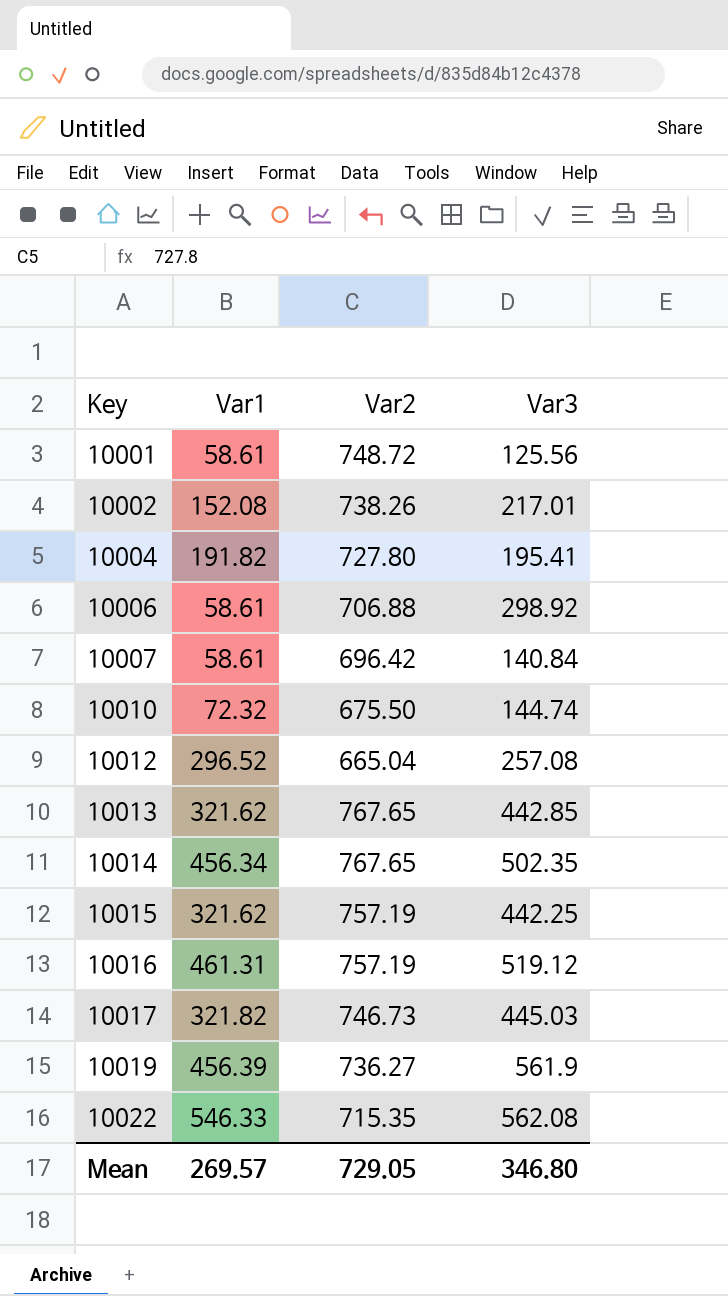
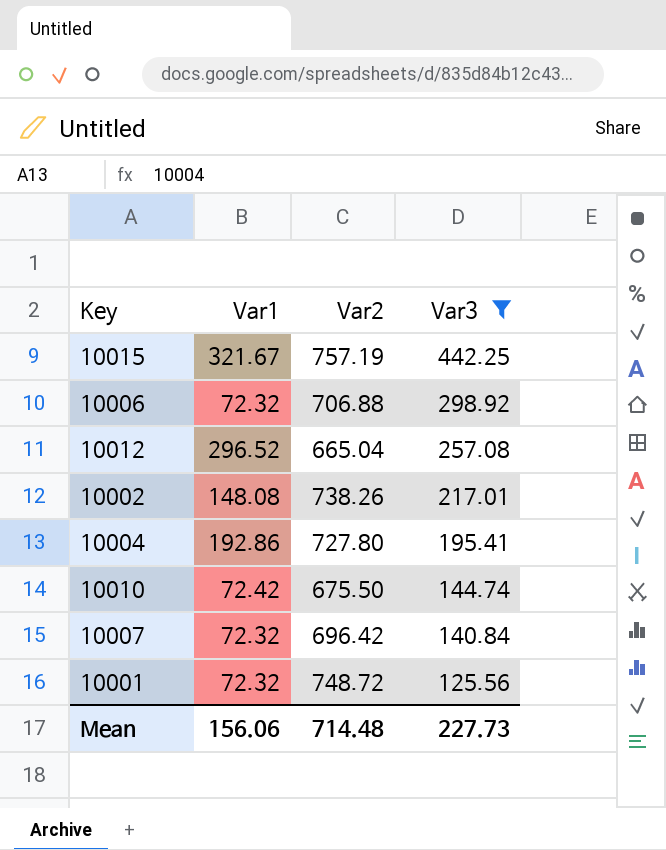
filter: none -> Var3 <= 442.25
row order: Key ascending -> Var3 descending
10015 | Var1: 321.62 -> 321.67
10006 | Var1: 58.61 -> 72.32
10002 | Var1: 152.08 -> 148.08
10004 | Var1: 191.82 -> 192.86
10010 | Var1: 72.32 -> 72.42
10007 | Var1: 58.61 -> 72.32
10001 | Var1: 58.61 -> 72.32
Mean | Var1: 269.57 -> 156.06
Mean | Var2: 729.05 -> 714.48
Mean | Var3: 346.80 -> 227.73

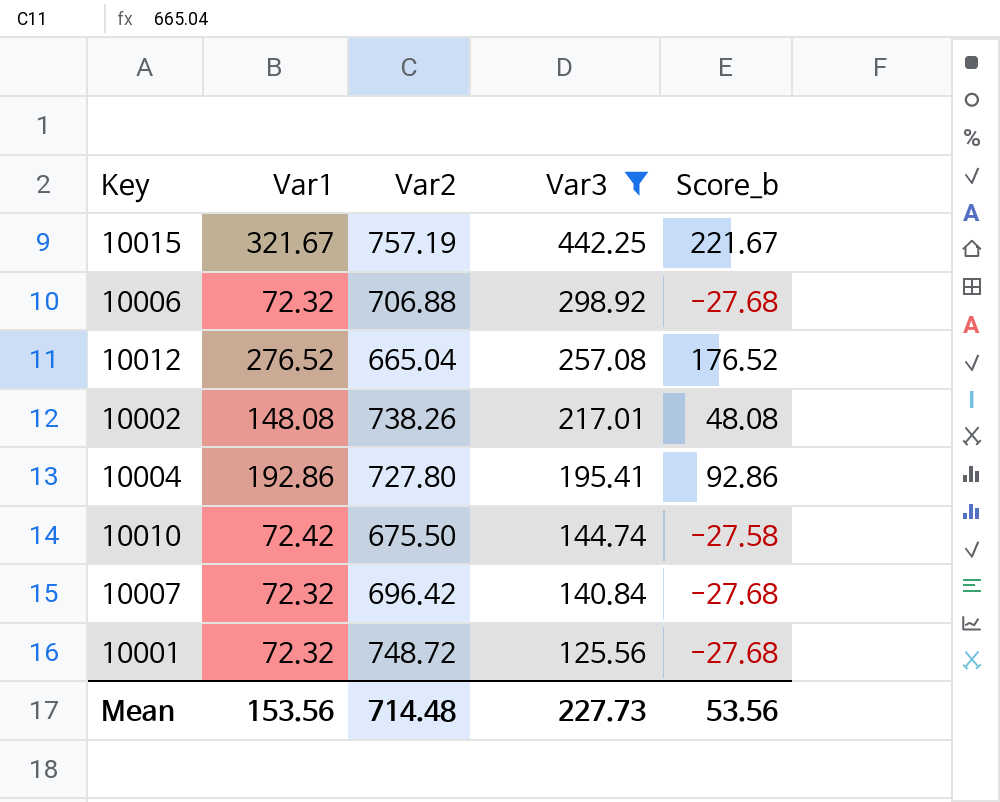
column Score_b | formula: none -> [Var1] - 100
10012 | Var1: 296.52 -> 276.52
Mean | Var1: 156.06 -> 153.56

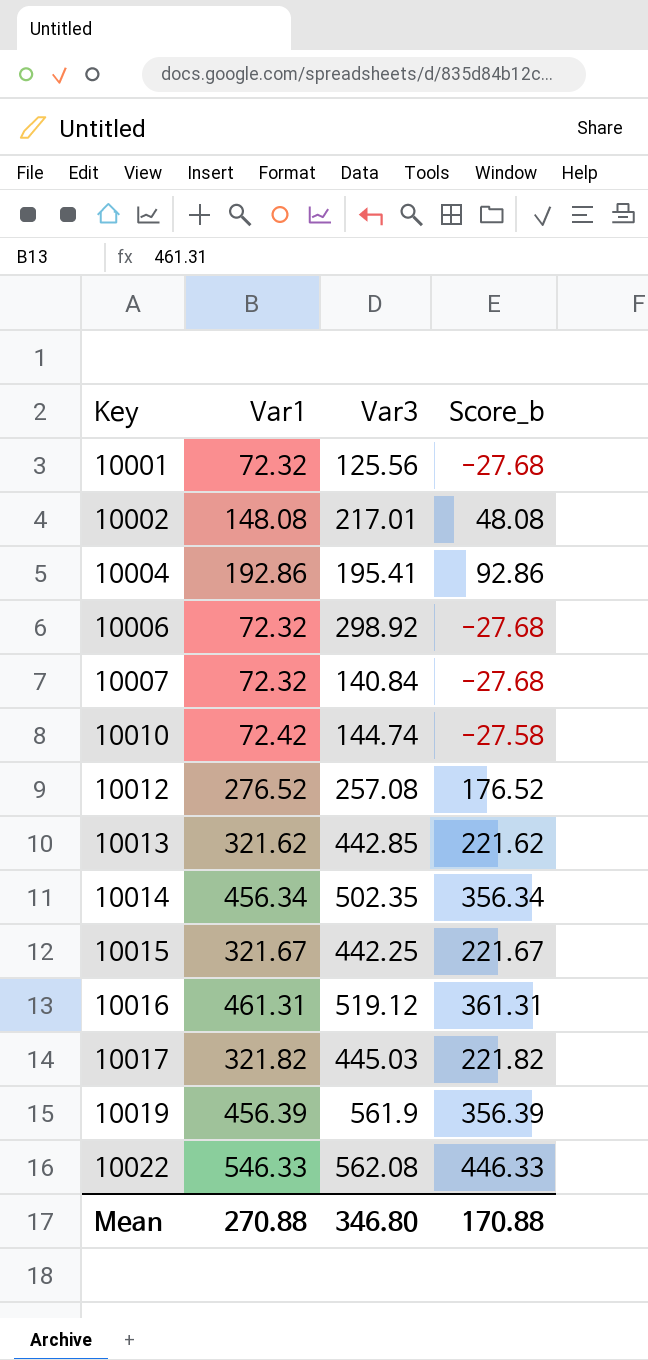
filter: Var3 <= 442.25 -> none
row order: Var3 descending -> Key ascending
column Var2 | position: 3 -> none
Mean | Var1: 153.56 -> 270.88
Mean | Var3: 227.73 -> 346.80
Mean | Score_b: 53.56 -> 170.88

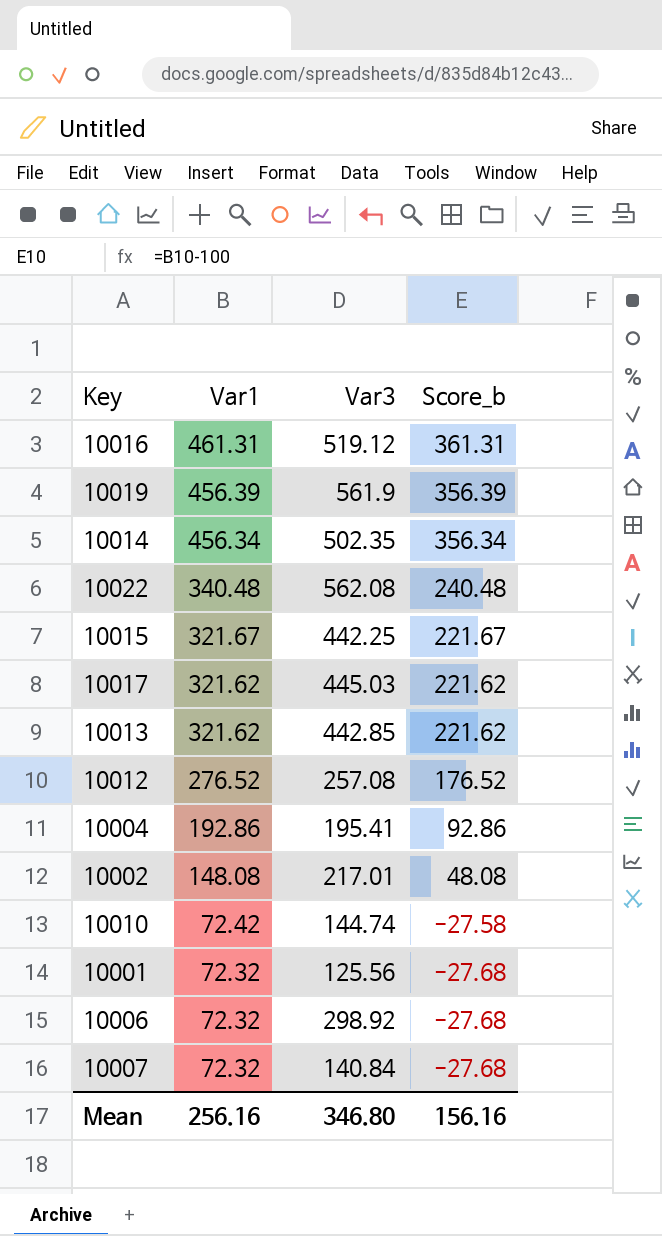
row order: Key ascending -> Var1 descending
10022 | Var1: 546.33 -> 340.48
10022 | Score_b: 446.33 -> 240.48
10017 | Var1: 321.82 -> 321.62
10017 | Score_b: 221.82 -> 221.62
Mean | Var1: 270.88 -> 256.16
Mean | Score_b: 170.88 -> 156.16

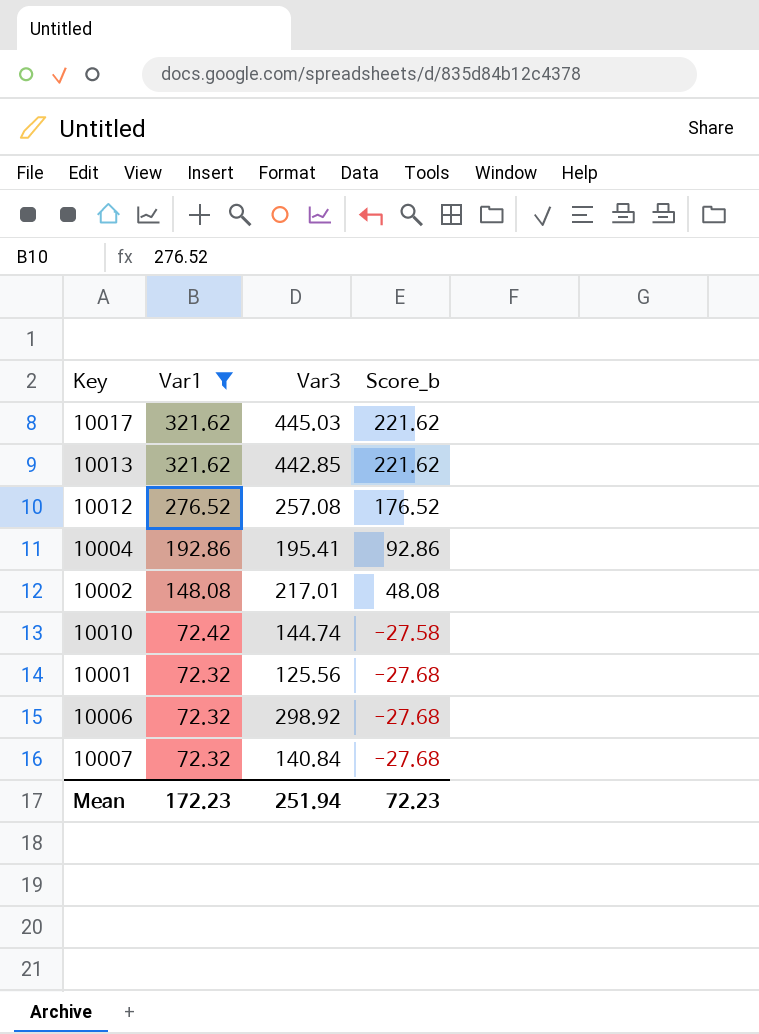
filter: none -> Var1 <= 321.62
Mean | Var1: 256.16 -> 172.23
Mean | Var3: 346.80 -> 251.94
Mean | Score_b: 156.16 -> 72.23

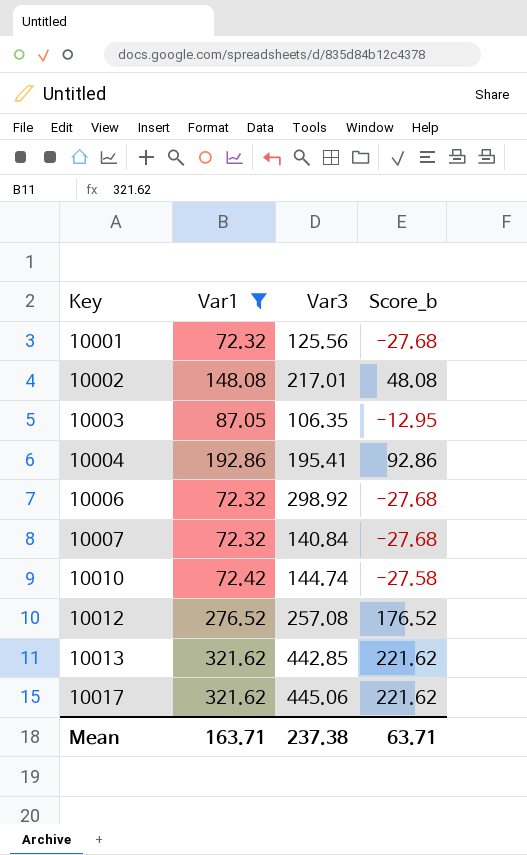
row order: Var1 descending -> Key ascending
row 10003: none -> 87.05 | 106.35 | -12.95
10017 | Var3: 445.03 -> 445.06
Mean | Var1: 172.23 -> 163.71
Mean | Var3: 251.94 -> 237.38
Mean | Score_b: 72.23 -> 63.71

